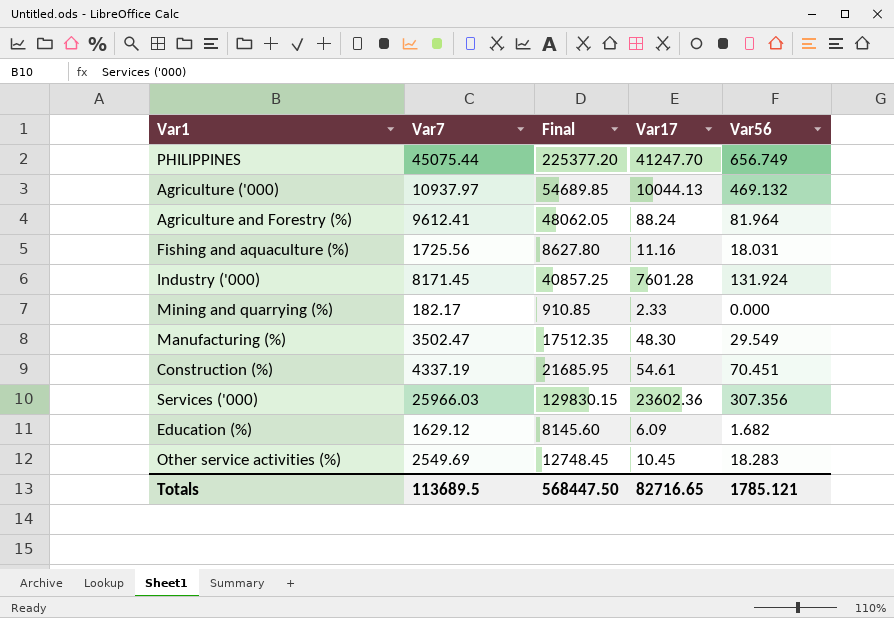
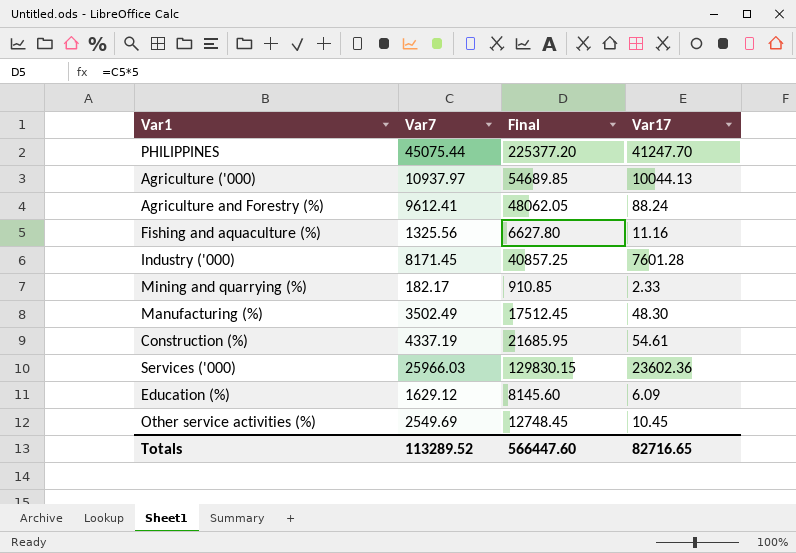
column Var56 | position: 5 -> none
Fishing and aquaculture (%) | Var7: 1725.56 -> 1325.56
Fishing and aquaculture (%) | Final: 8627.80 -> 6627.80
Manufacturing (%) | Var7: 3502.47 -> 3502.49
Manufacturing (%) | Final: 17512.35 -> 17512.45
Totals | Var7: 113689.5 -> 113289.52
Totals | Final: 568447.50 -> 566447.60

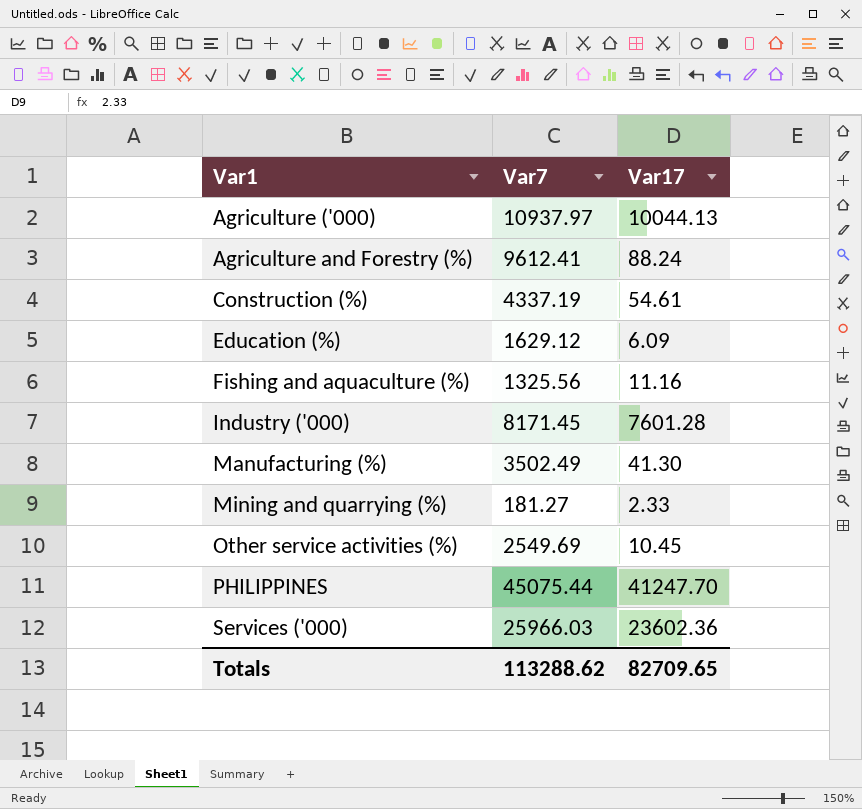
row order: none -> Var1 ascending
column Final | formula: [Var7] * 5 -> none
Manufacturing (%) | Var17: 48.30 -> 41.30
Mining and quarrying (%) | Var7: 182.17 -> 181.27
Totals | Var7: 113289.52 -> 113288.62
Totals | Var17: 82716.65 -> 82709.65

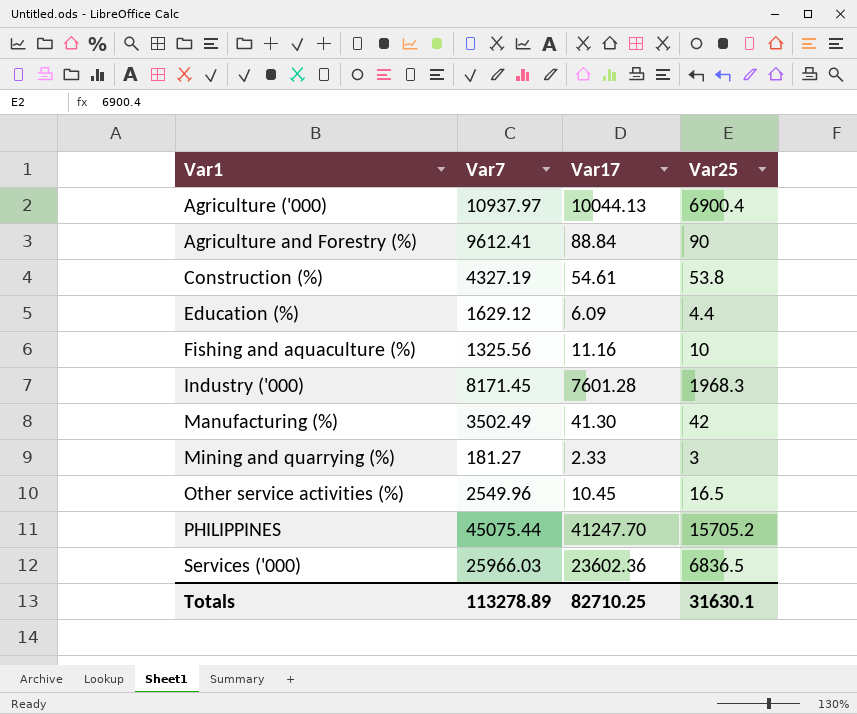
column Var25 | position: none -> 4
Agriculture and Forestry (%) | Var17: 88.24 -> 88.84
Construction (%) | Var7: 4337.19 -> 4327.19
Other service activities (%) | Var7: 2549.69 -> 2549.96
Totals | Var7: 113288.62 -> 113278.89
Totals | Var17: 82709.65 -> 82710.25

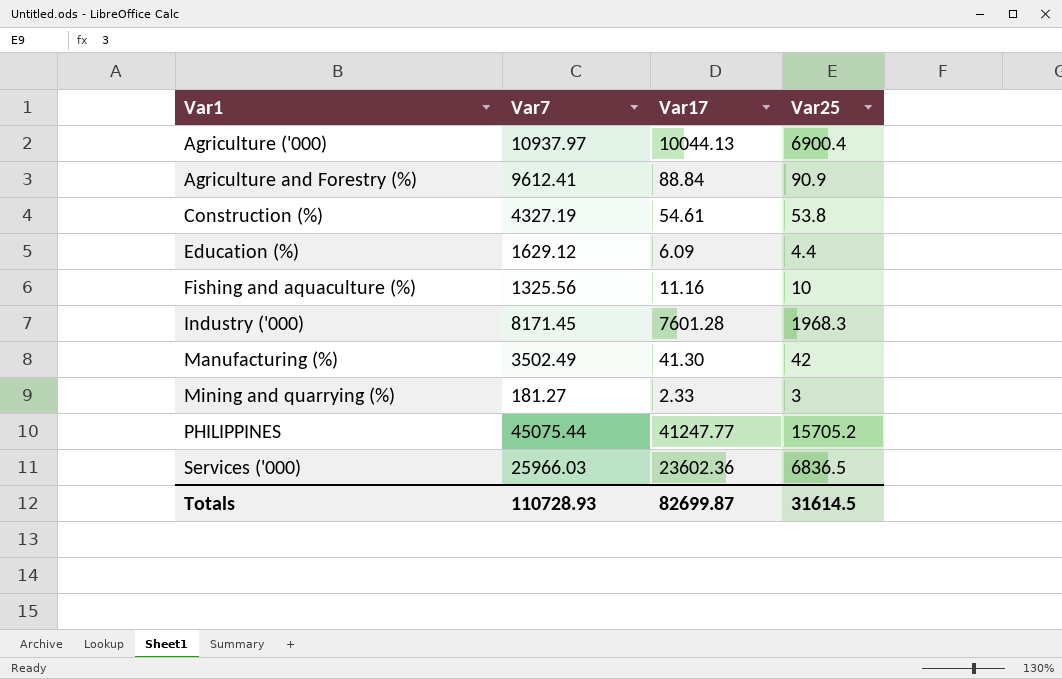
row Other service activities (%): 2549.96 | 10.45 | 16.5 -> none
Agriculture and Forestry (%) | Var25: 90 -> 90.9
PHILIPPINES | Var17: 41247.70 -> 41247.77
Totals | Var7: 113278.89 -> 110728.93
Totals | Var17: 82710.25 -> 82699.87
Totals | Var25: 31630.1 -> 31614.5

